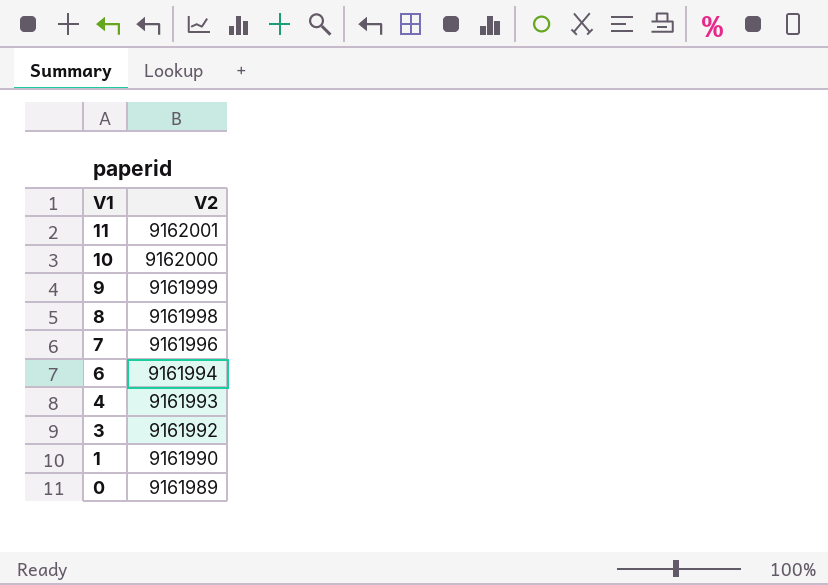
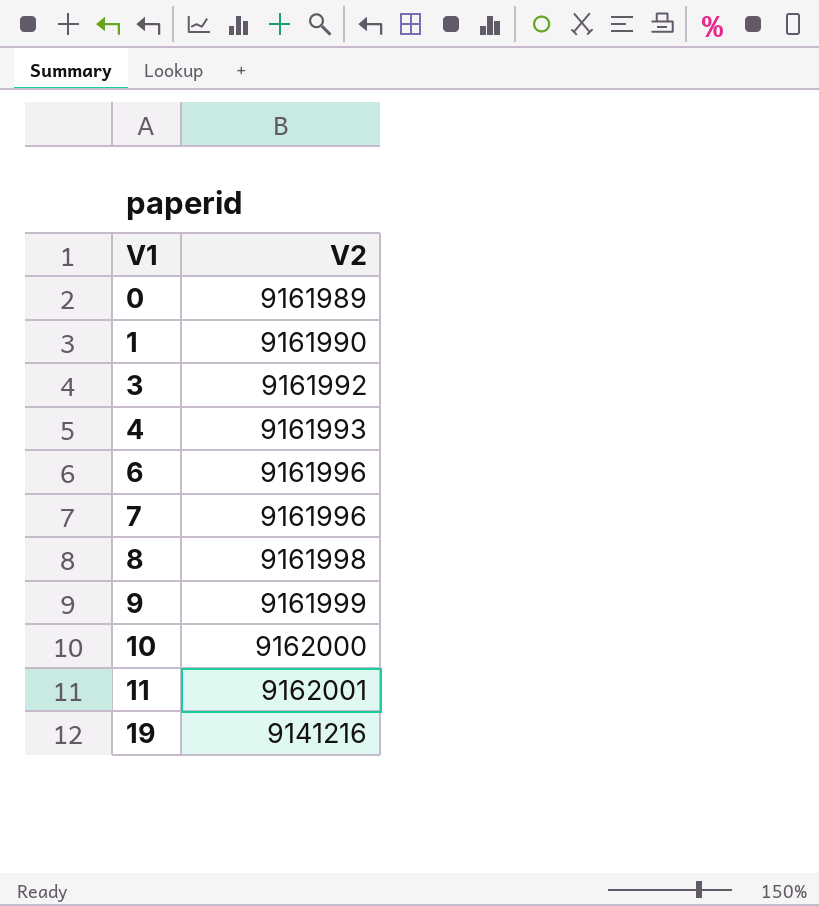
row order: V1 descending -> V1 ascending
6 | V2: 9161994 -> 9161996
row 19: none -> 9141216

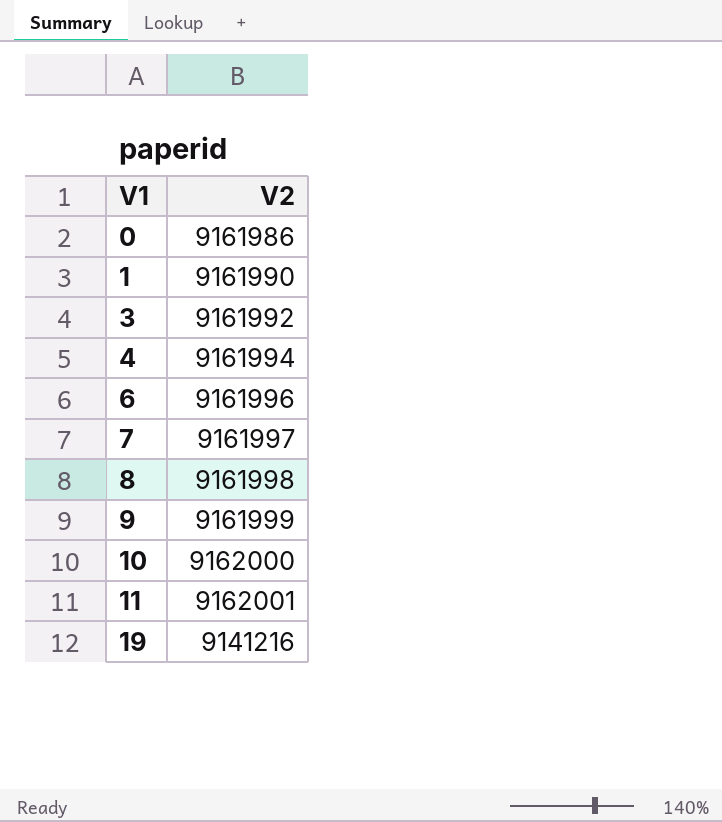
0 | V2: 9161989 -> 9161986
4 | V2: 9161993 -> 9161994
7 | V2: 9161996 -> 9161997

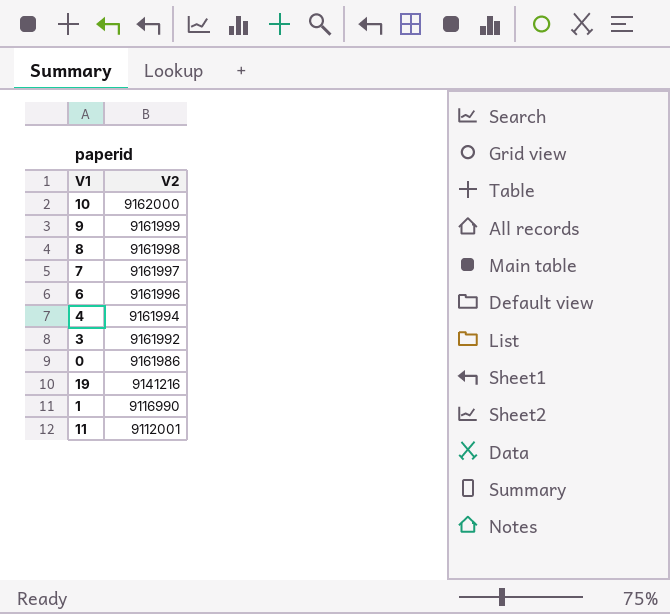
row order: V1 ascending -> V2 descending
1 | V2: 9161990 -> 9116990
11 | V2: 9162001 -> 9112001

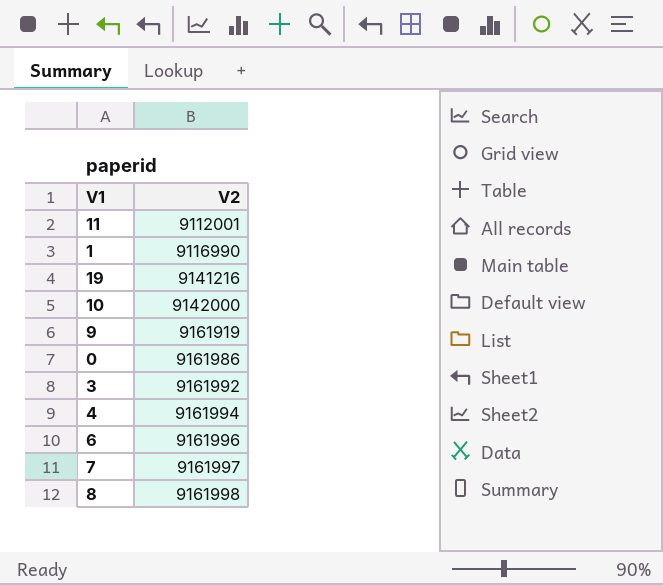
row order: V2 descending -> V2 ascending
10 | V2: 9162000 -> 9142000
9 | V2: 9161999 -> 9161919

